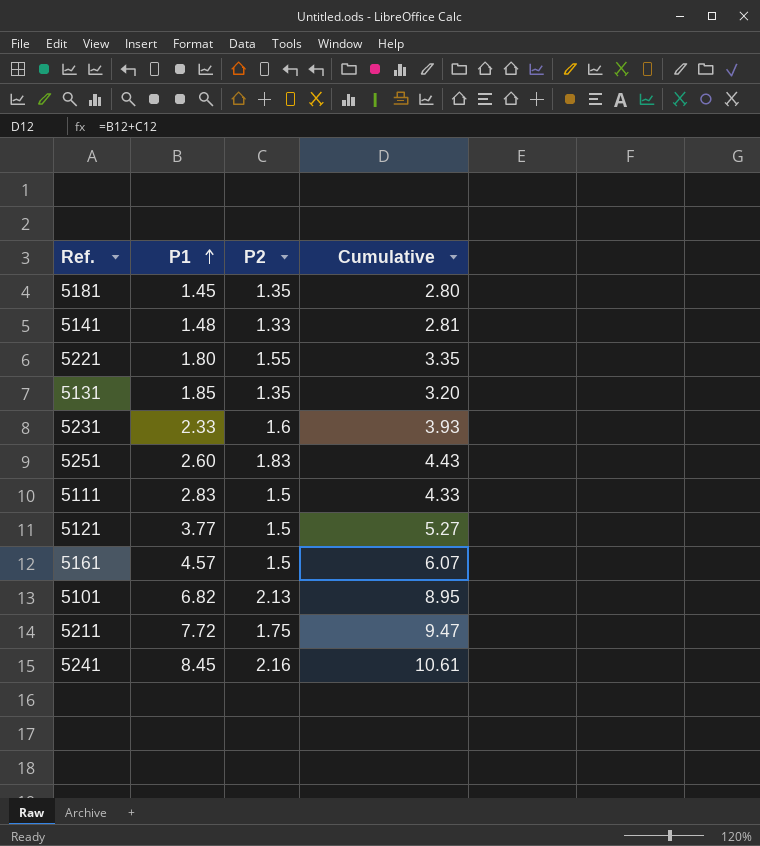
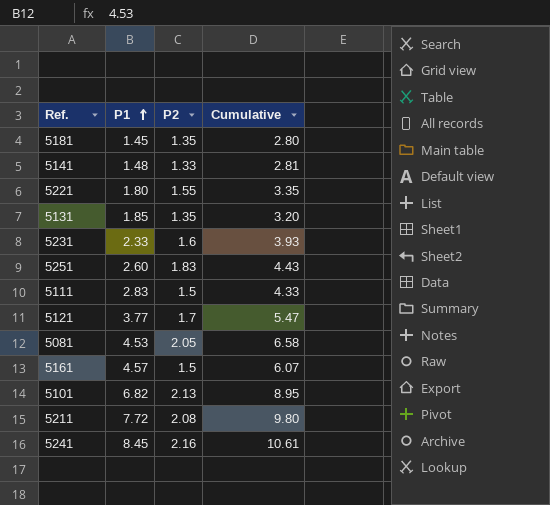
5121 | P2: 1.5 -> 1.7
5121 | Cumulative: 5.27 -> 5.47
row 5081: none -> 4.53 | 2.05 | 6.58
5211 | P2: 1.75 -> 2.08
5211 | Cumulative: 9.47 -> 9.80

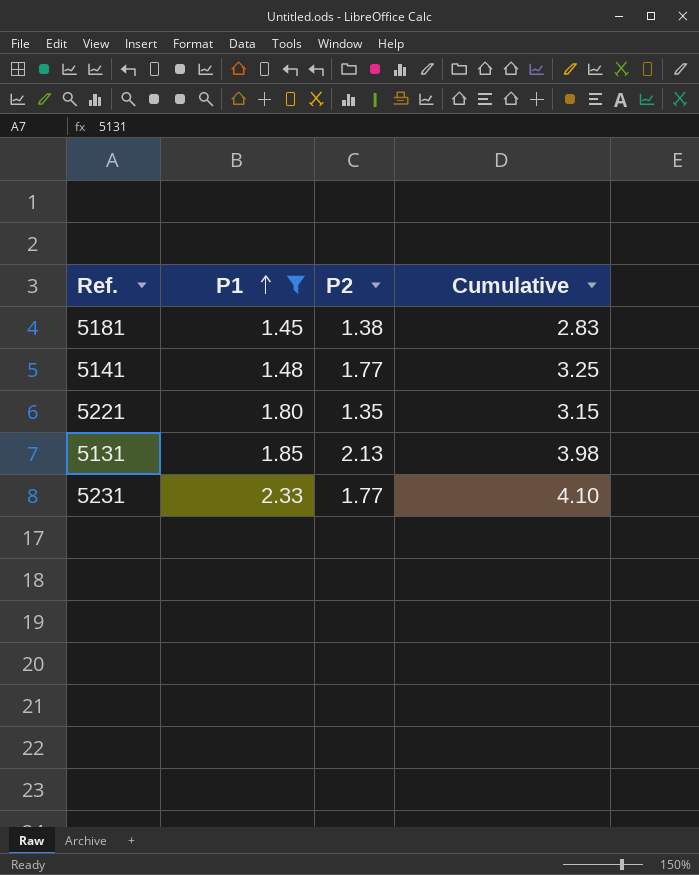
filter: none -> P1 <= 2.33
5181 | P2: 1.35 -> 1.38
5181 | Cumulative: 2.80 -> 2.83
5141 | P2: 1.33 -> 1.77
5141 | Cumulative: 2.81 -> 3.25
5221 | P2: 1.55 -> 1.35
5221 | Cumulative: 3.35 -> 3.15
5131 | P2: 1.35 -> 2.13
5131 | Cumulative: 3.20 -> 3.98
5231 | P2: 1.6 -> 1.77
5231 | Cumulative: 3.93 -> 4.10

